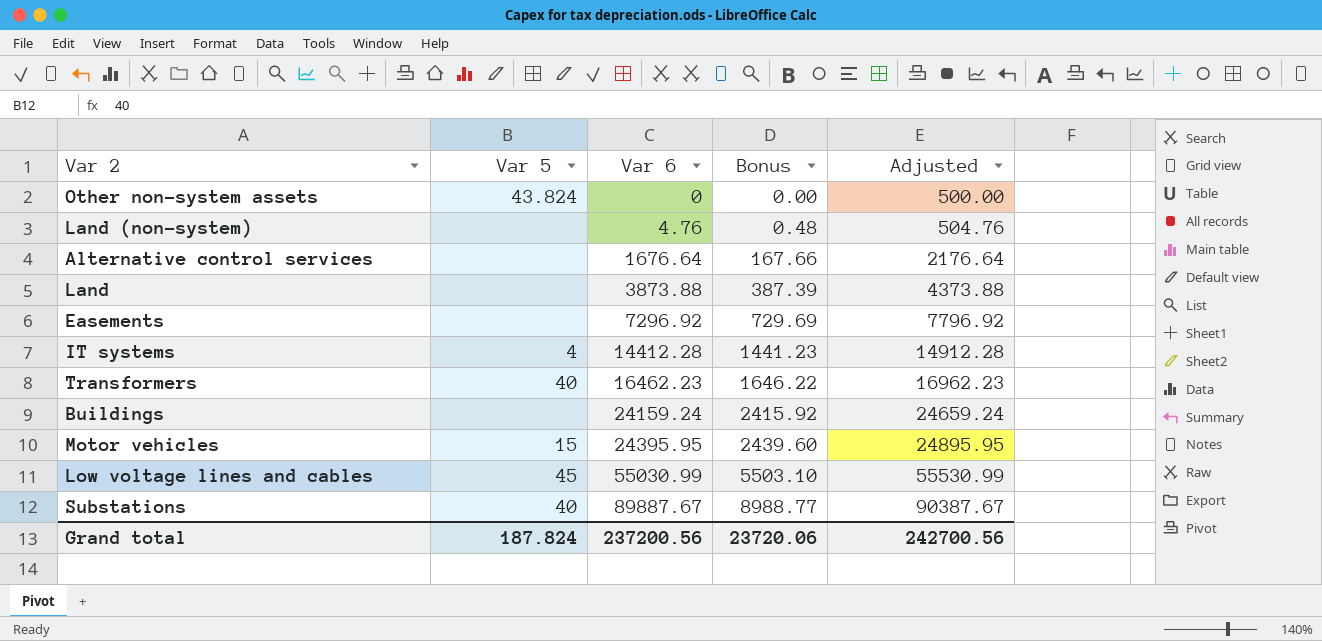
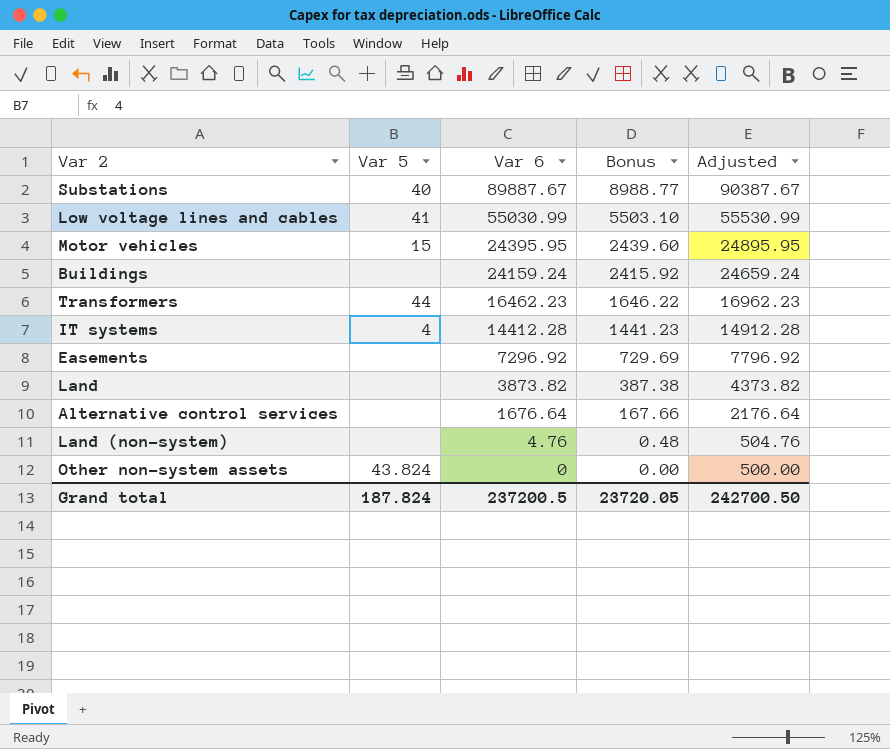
row order: Var 6 ascending -> Var 6 descending
Low voltage lines and cables | Var 5: 45 -> 41
Transformers | Var 5: 40 -> 44
Land | Var 6: 3873.88 -> 3873.82
Land | Bonus: 387.39 -> 387.38
Land | Adjusted: 4373.88 -> 4373.82
Grand total | Var 6: 237200.56 -> 237200.5
Grand total | Bonus: 23720.06 -> 23720.05
Grand total | Adjusted: 242700.56 -> 242700.50

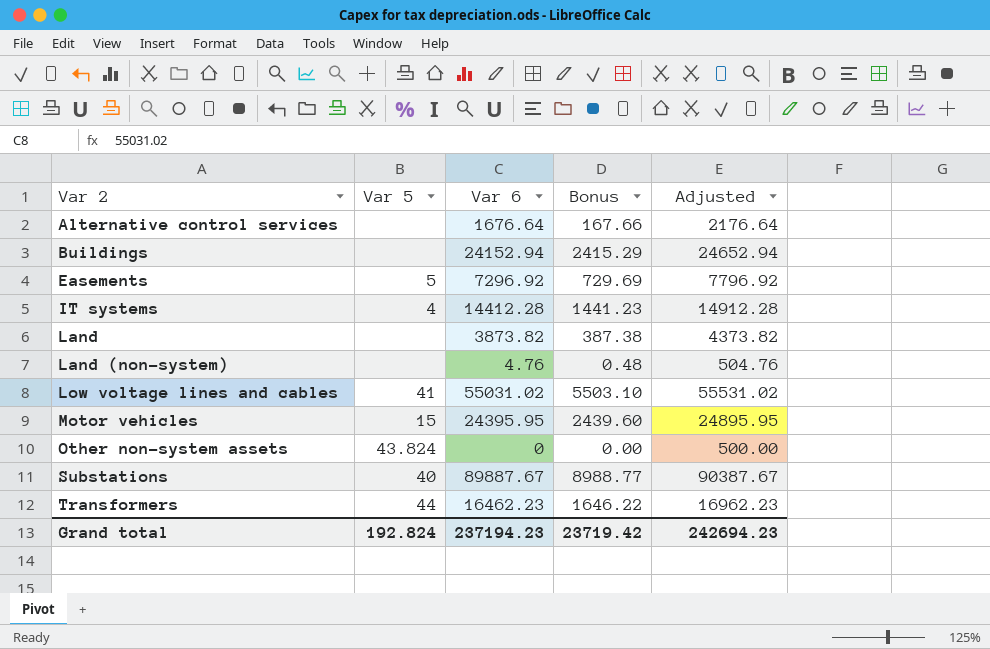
row order: Var 6 descending -> Var 2 ascending
Buildings | Var 6: 24159.24 -> 24152.94
Buildings | Bonus: 2415.92 -> 2415.29
Buildings | Adjusted: 24659.24 -> 24652.94
Easements | Var 5: none -> 5
Low voltage lines and cables | Var 6: 55030.99 -> 55031.02
Low voltage lines and cables | Adjusted: 55530.99 -> 55531.02
Grand total | Var 5: 187.824 -> 192.824
Grand total | Var 6: 237200.5 -> 237194.23
Grand total | Bonus: 23720.05 -> 23719.42
Grand total | Adjusted: 242700.50 -> 242694.23

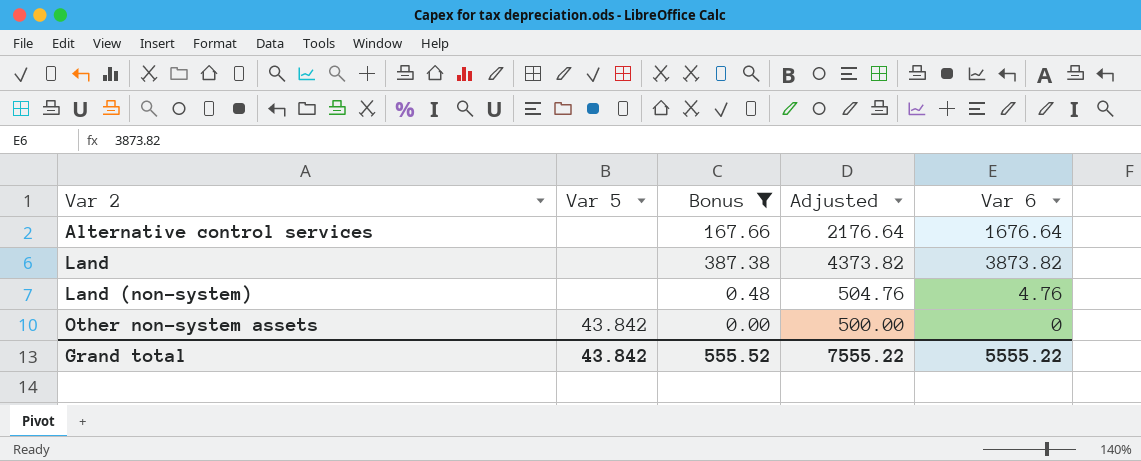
filter: none -> Bonus <= 387.38
column Var 6 | position: 3 -> 5
Other non-system assets | Var 5: 43.824 -> 43.842
Grand total | Var 5: 192.824 -> 43.842
Grand total | Bonus: 23719.42 -> 555.52
Grand total | Adjusted: 242694.23 -> 7555.22
Grand total | Var 6: 237194.23 -> 5555.22

